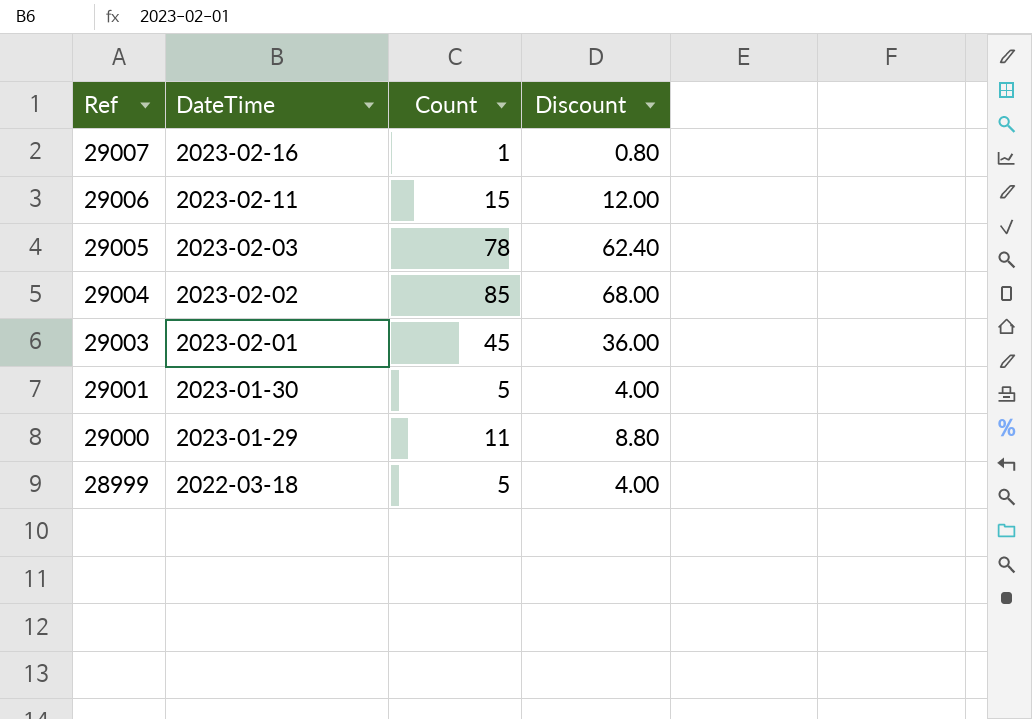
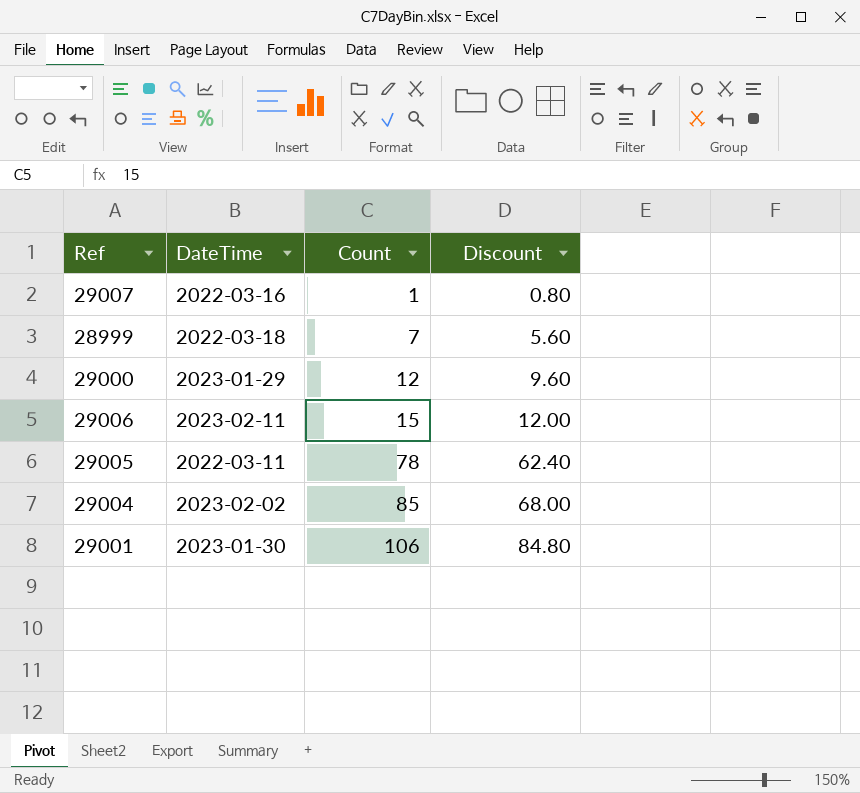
row order: Ref descending -> Count ascending
row 29003: 2023-02-01 | 45 | 36.00 -> none
29007 | DateTime: 2023-02-16 -> 2022-03-16
28999 | Count: 5 -> 7
28999 | Discount: 4.00 -> 5.60
29000 | Count: 11 -> 12
29000 | Discount: 8.80 -> 9.60
29005 | DateTime: 2023-02-03 -> 2022-03-11
29001 | Count: 5 -> 106
29001 | Discount: 4.00 -> 84.80

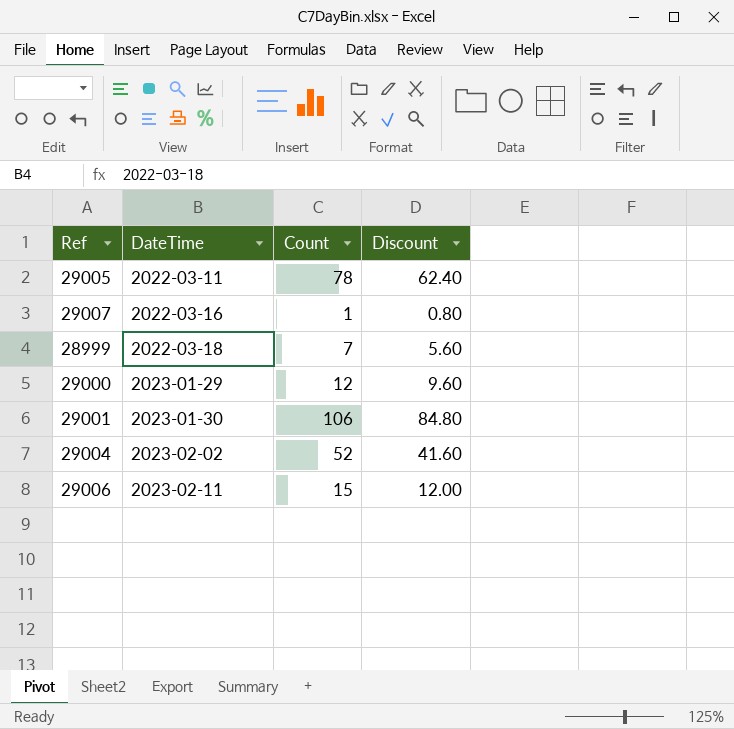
row order: Count ascending -> DateTime ascending
29004 | Count: 85 -> 52
29004 | Discount: 68.00 -> 41.60

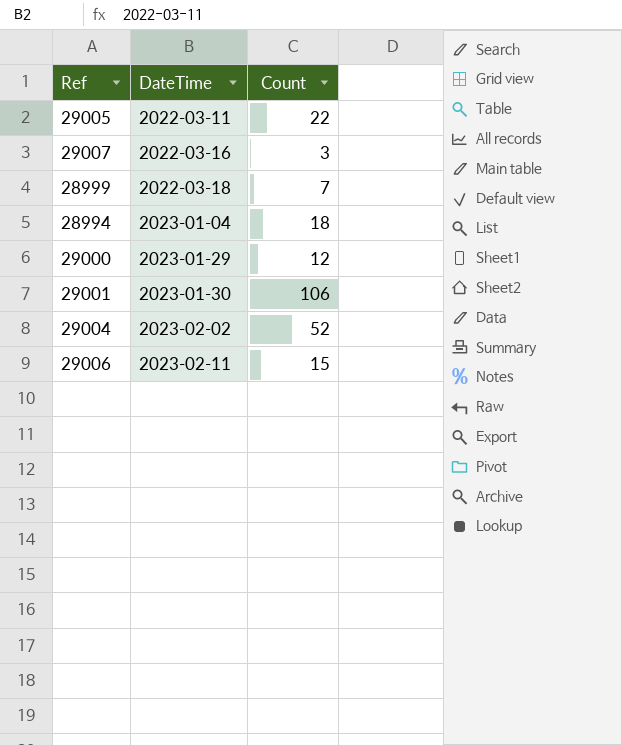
column Discount | formula: [Count] * 0.8 -> none
29005 | Count: 78 -> 22
29007 | Count: 1 -> 3
row 28994: none -> 2023-01-04 | 18

